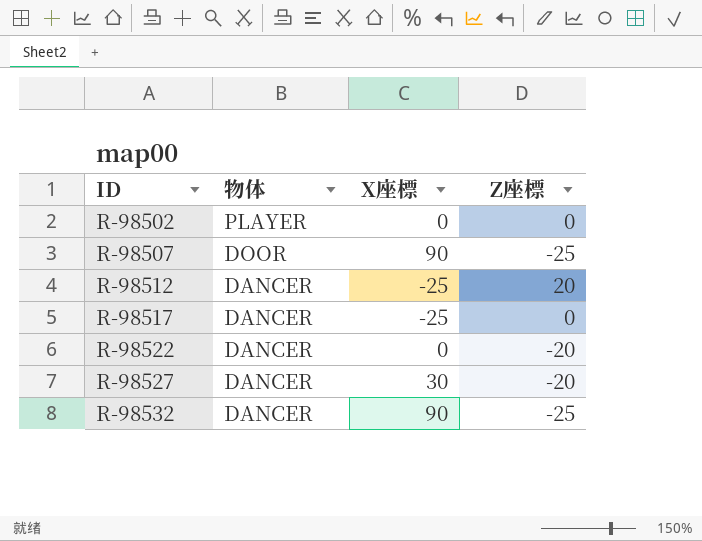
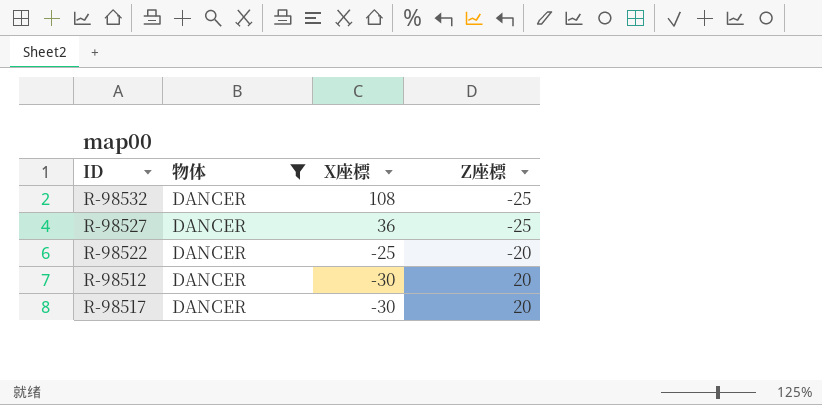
filter: none -> 物体 = DANCER
row order: ID ascending -> X座標 descending
R-98532 | X座標: 90 -> 108
R-98527 | X座標: 30 -> 36
R-98527 | Z座標: -20 -> -25
R-98522 | X座標: 0 -> -25
R-98512 | X座標: -25 -> -30
R-98517 | X座標: -25 -> -30
R-98517 | Z座標: 0 -> 20

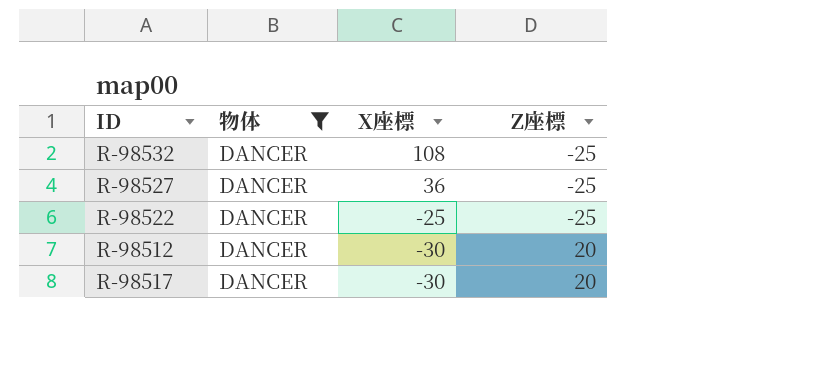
R-98522 | Z座標: -20 -> -25

